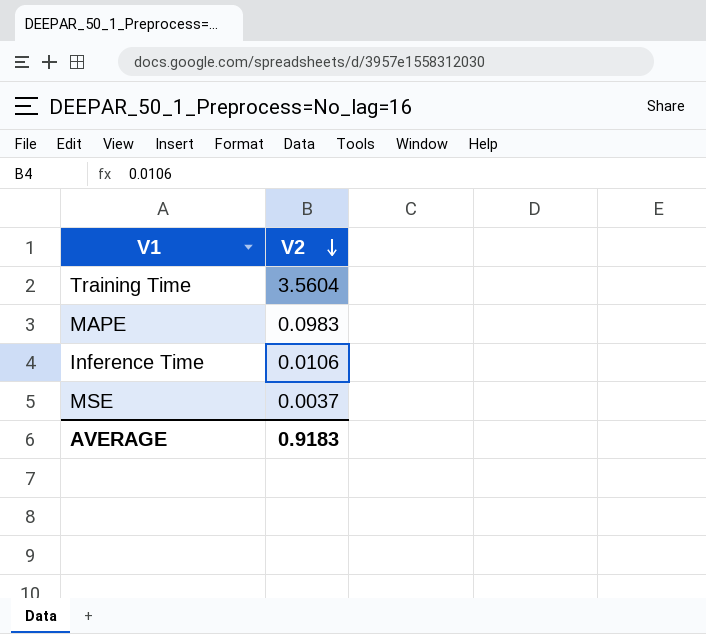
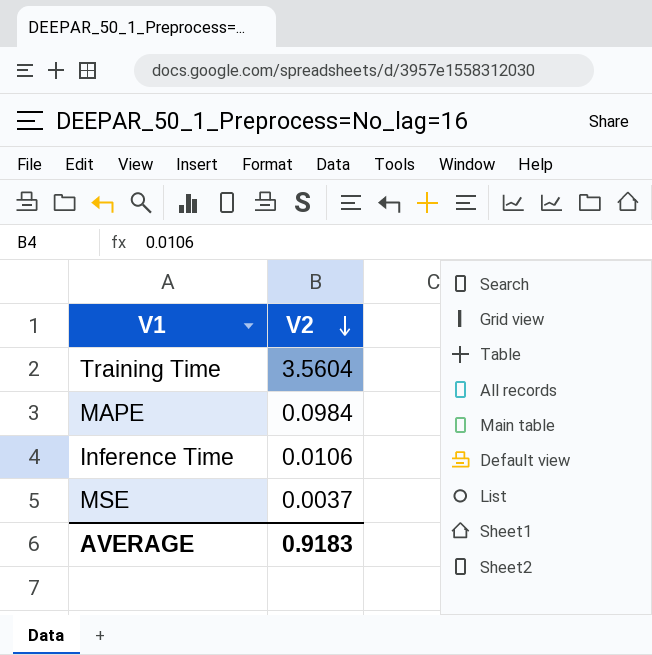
MAPE | V2: 0.0983 -> 0.0984

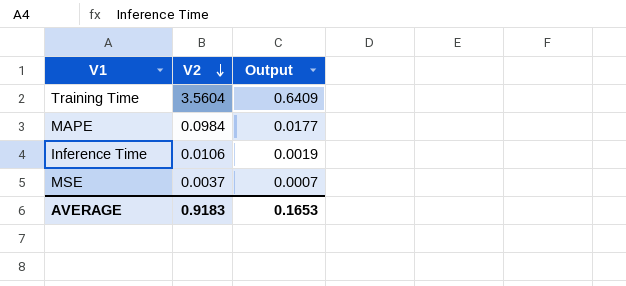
column Output | formula: none -> [V2] * 0.18

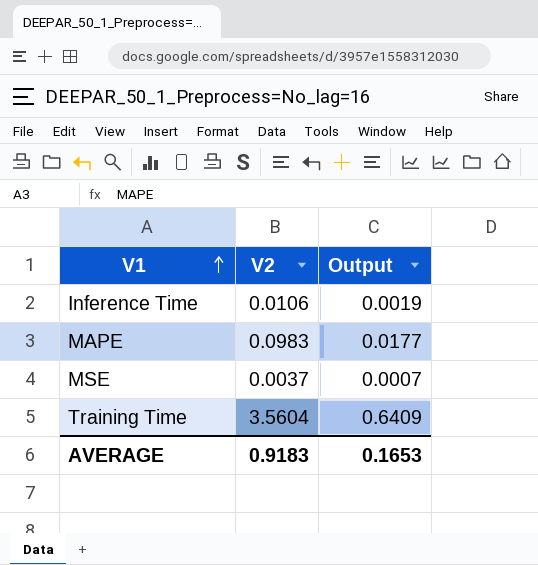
row order: V2 descending -> V1 ascending
MAPE | V2: 0.0984 -> 0.0983

